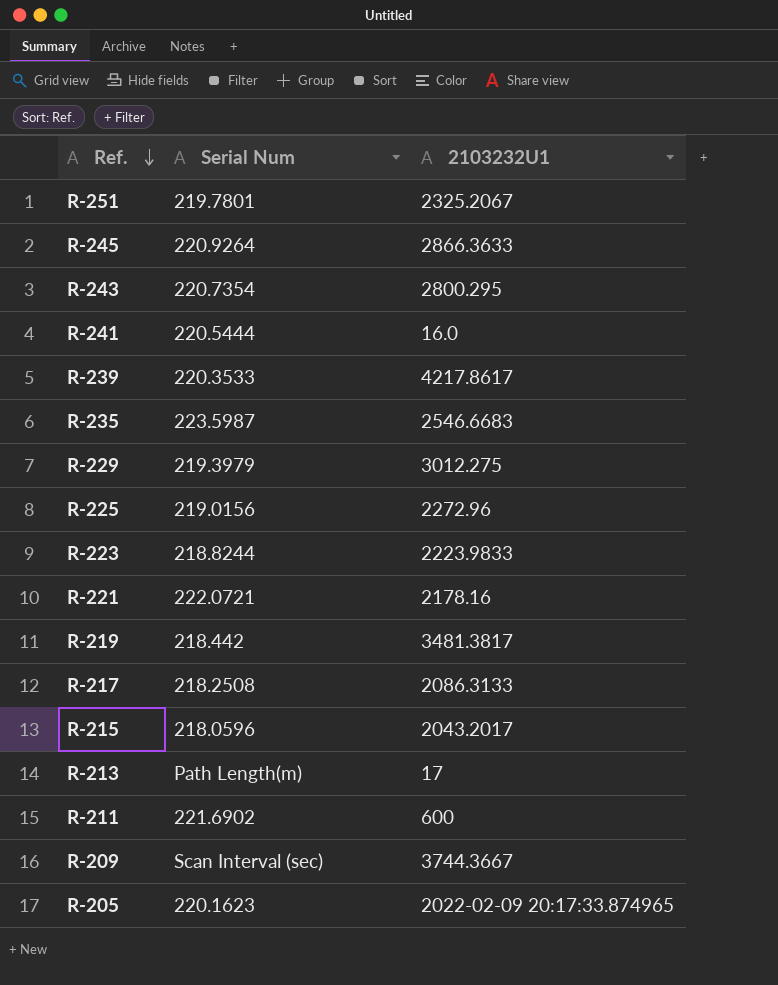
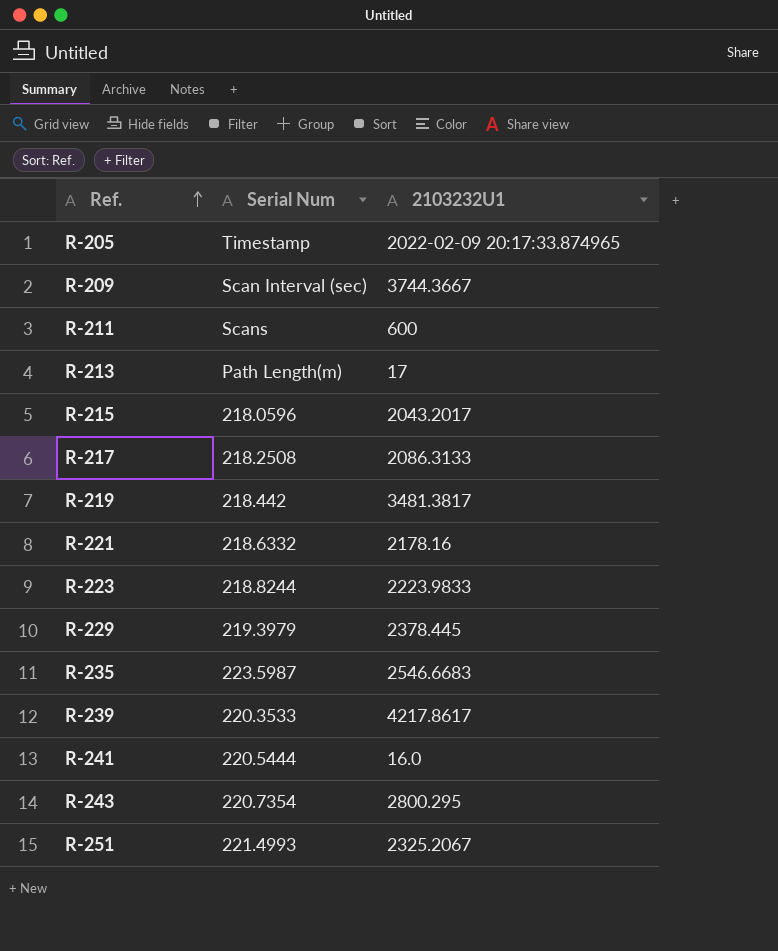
row order: Ref. descending -> Ref. ascending
row R-245: 220.9264 | 2866.3633 -> none
row R-225: 219.0156 | 2272.96 -> none
R-205 | Serial Num: 220.1623 -> Timestamp
R-211 | Serial Num: 221.6902 -> Scans
R-221 | Serial Num: 222.0721 -> 218.6332
R-229 | 2103232U1: 3012.275 -> 2378.445
R-251 | Serial Num: 219.7801 -> 221.4993

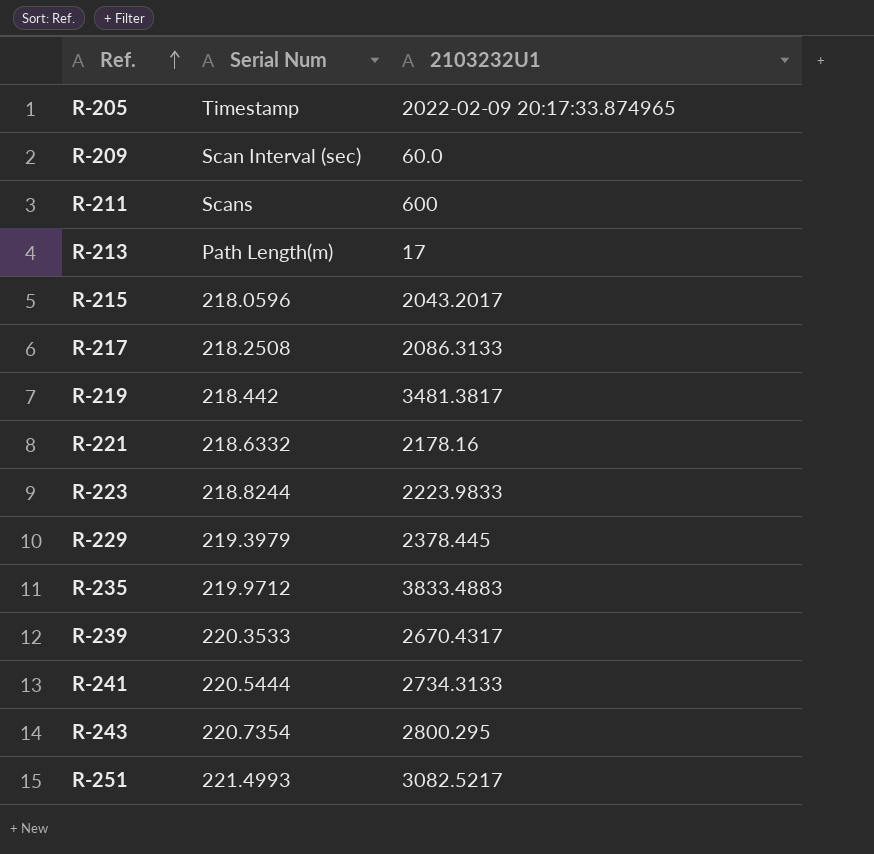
R-209 | 2103232U1: 3744.3667 -> 60.0
R-235 | Serial Num: 223.5987 -> 219.9712
R-235 | 2103232U1: 2546.6683 -> 3833.4883
R-239 | 2103232U1: 4217.8617 -> 2670.4317
R-241 | 2103232U1: 16.0 -> 2734.3133
R-251 | 2103232U1: 2325.2067 -> 3082.5217

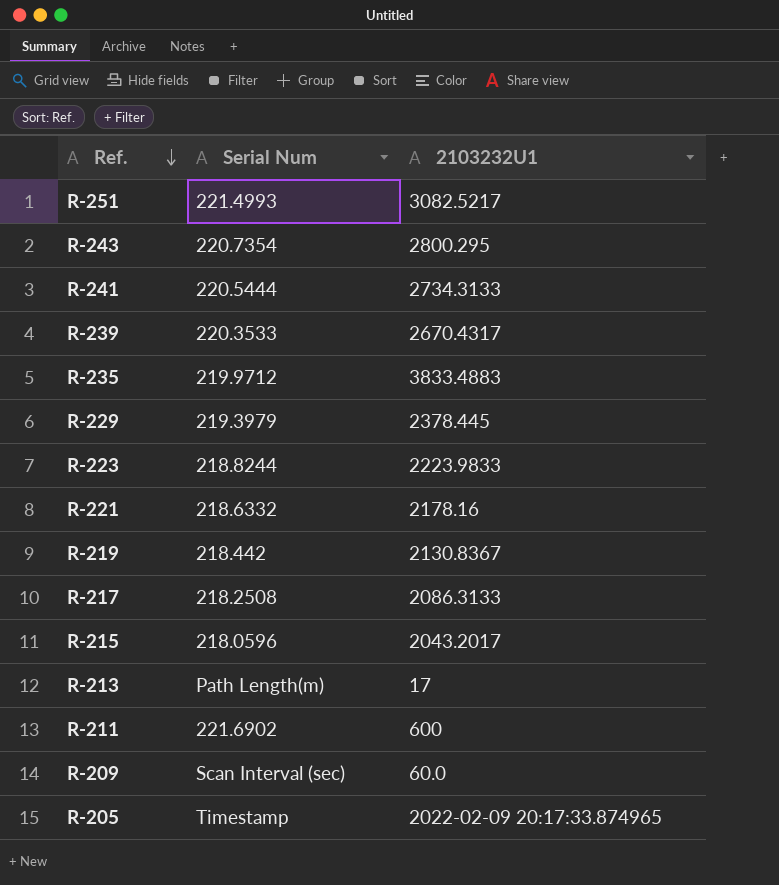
row order: Ref. ascending -> Ref. descending
R-219 | 2103232U1: 3481.3817 -> 2130.8367
R-211 | Serial Num: Scans -> 221.6902

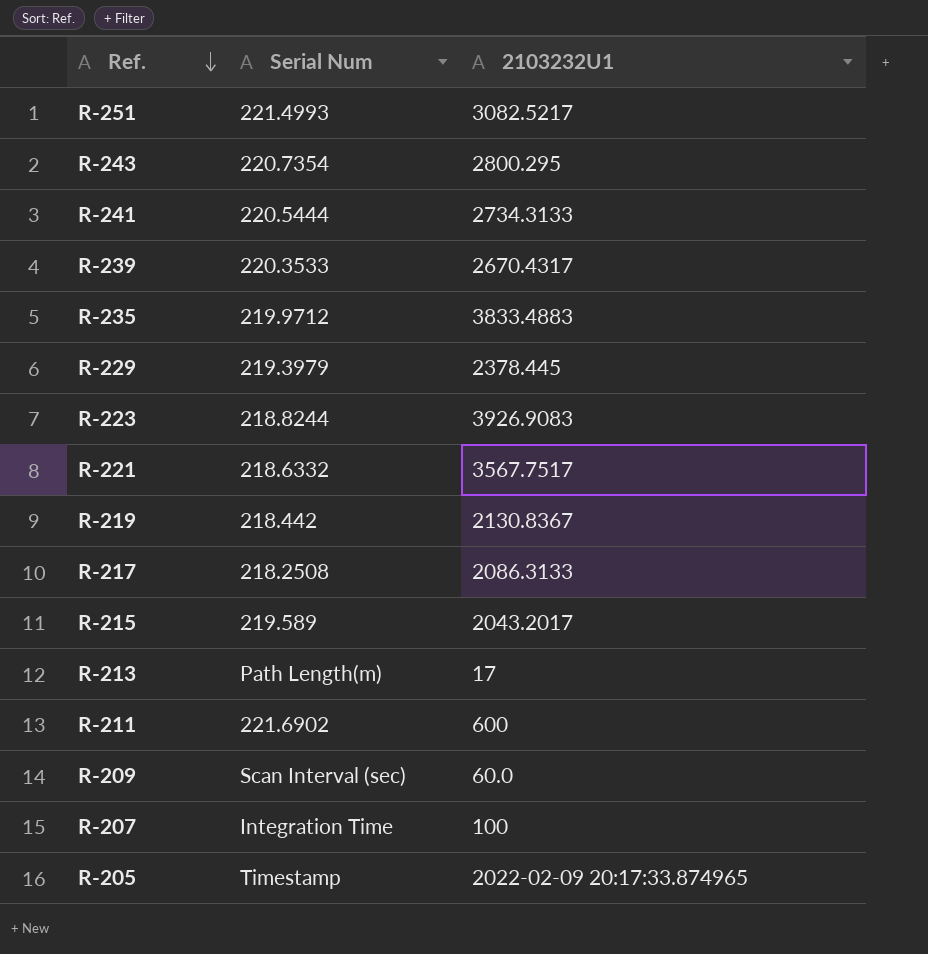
R-223 | 2103232U1: 2223.9833 -> 3926.9083
R-221 | 2103232U1: 2178.16 -> 3567.7517
R-215 | Serial Num: 218.0596 -> 219.589
row R-207: none -> Integration Time | 100

